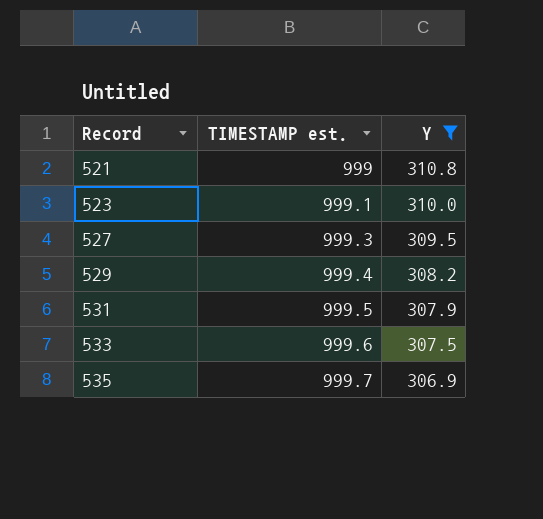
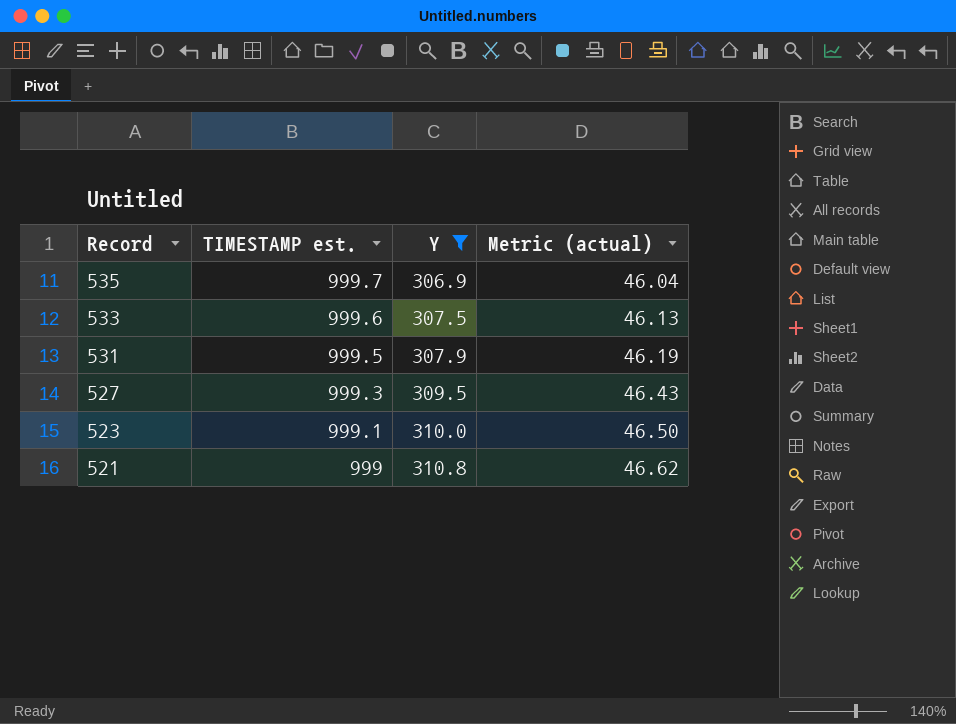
row order: Record ascending -> Record descending
column Metric (actual) | formula: none -> [Y] * 0.15
row 529: 999.4 | 308.2 -> none

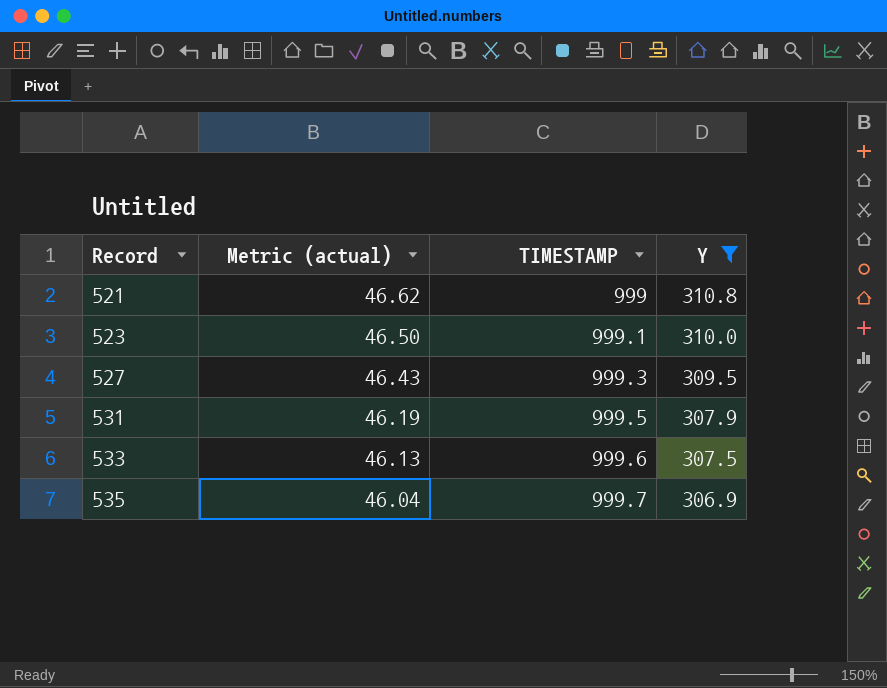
row order: Record descending -> Record ascending
column Metric (actual) | position: 4 -> 2
column name: TIMESTAMP est. -> TIMESTAMP

